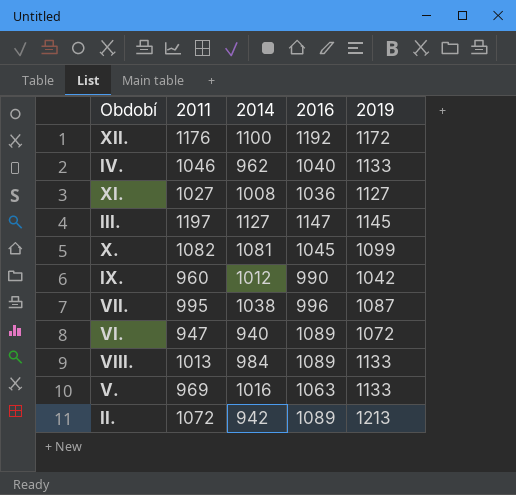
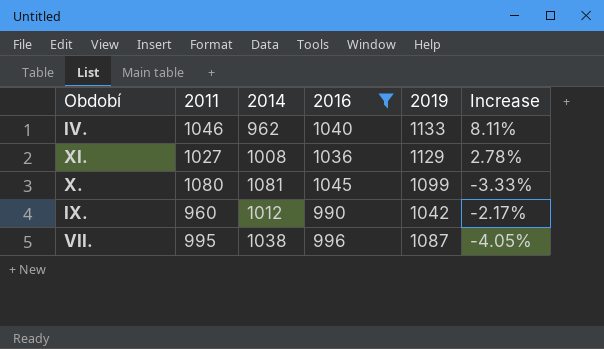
filter: none -> 2016 <= 1045
column Increase | formula: none -> ([2016] - [2014]) / [2014]
XI. | 2019: 1127 -> 1129
X. | 2011: 1082 -> 1080

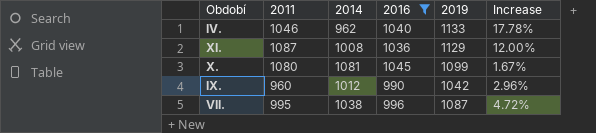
column Increase | formula: ([2016] - [2014]) / [2014] -> ([2019] - [2014]) / [2014]
XI. | 2011: 1027 -> 1087

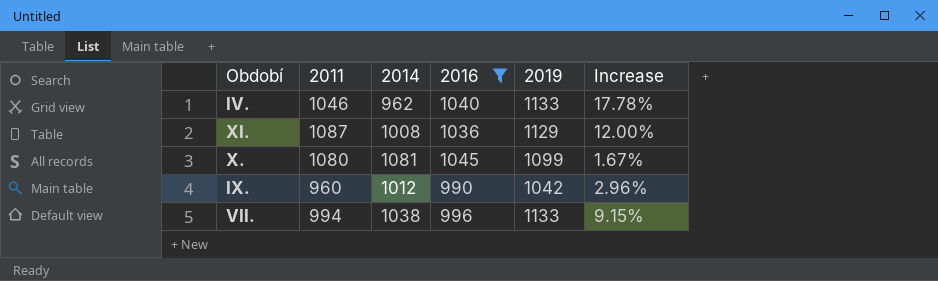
VII. | 2011: 995 -> 994
VII. | 2019: 1087 -> 1133
VII. | Increase: 4.72% -> 9.15%

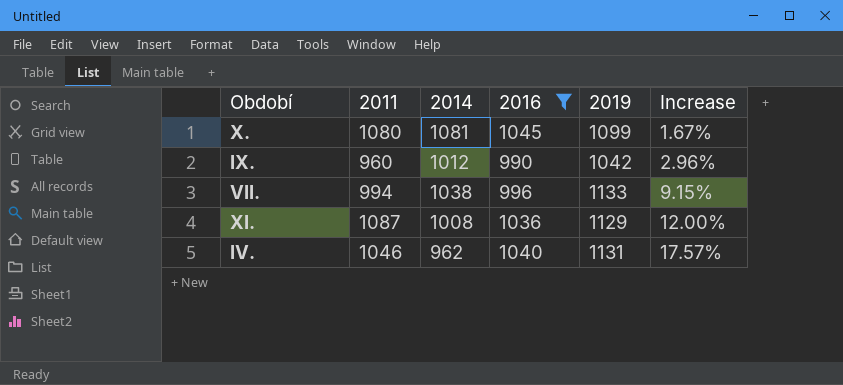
row order: none -> Increase ascending
IV. | 2019: 1133 -> 1131
IV. | Increase: 17.78% -> 17.57%

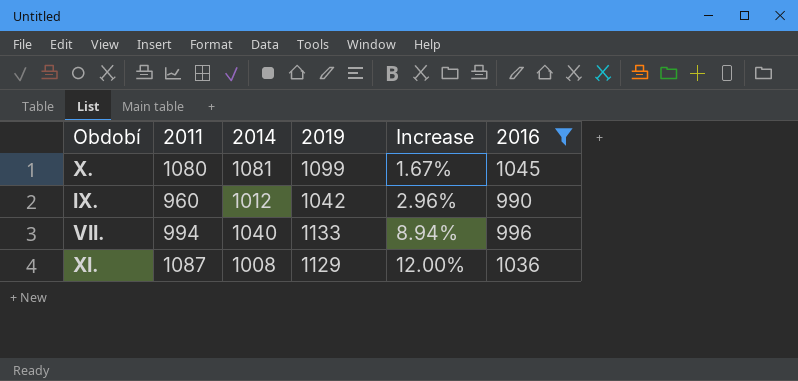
column 2016 | position: 4 -> 6
row IV.: 1046 | 962 | 1040 | 1131 | 17.57% -> none
VII. | 2014: 1038 -> 1040
VII. | Increase: 9.15% -> 8.94%

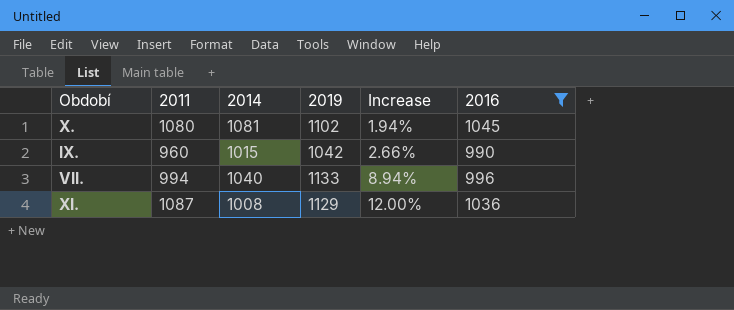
X. | 2019: 1099 -> 1102
X. | Increase: 1.67% -> 1.94%
IX. | 2014: 1012 -> 1015
IX. | Increase: 2.96% -> 2.66%

